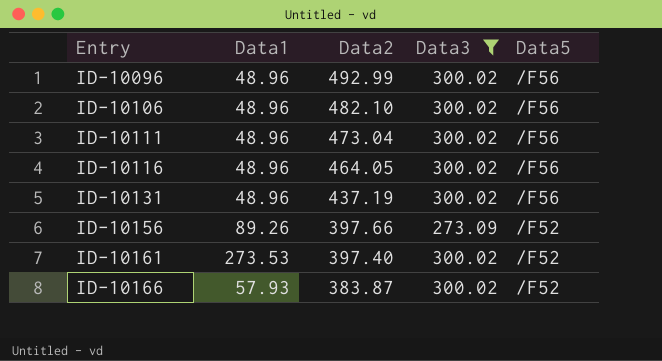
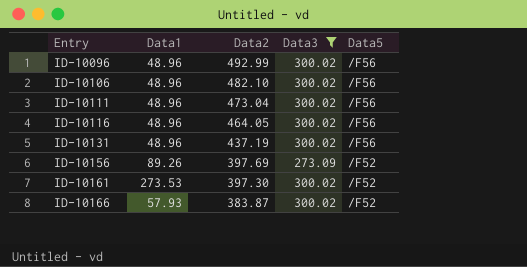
ID-10156 | Data2: 397.66 -> 397.69
ID-10161 | Data2: 397.40 -> 397.30

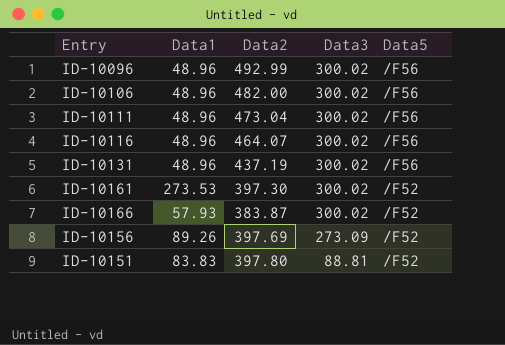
filter: Data3 != 88.81 -> none
row order: Entry ascending -> Data3 descending
ID-10106 | Data2: 482.10 -> 482.00
ID-10116 | Data2: 464.05 -> 464.07

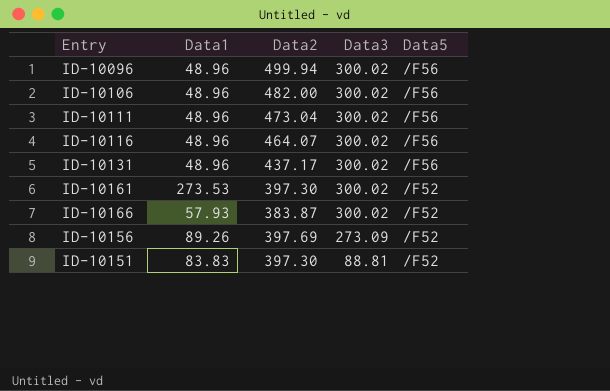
ID-10096 | Data2: 492.99 -> 499.94
ID-10131 | Data2: 437.19 -> 437.17
ID-10151 | Data2: 397.80 -> 397.30

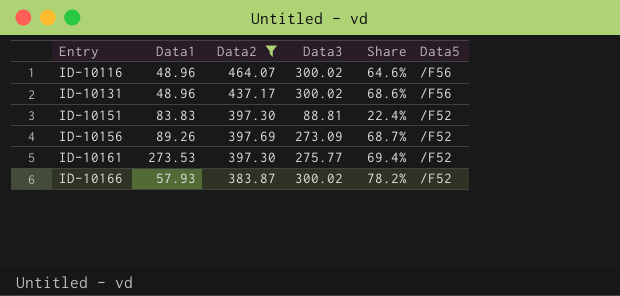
filter: none -> Data2 <= 464.07
row order: Data3 descending -> Entry ascending
column Share | formula: none -> [Data3] / [Data2]
ID-10161 | Data3: 300.02 -> 275.77

